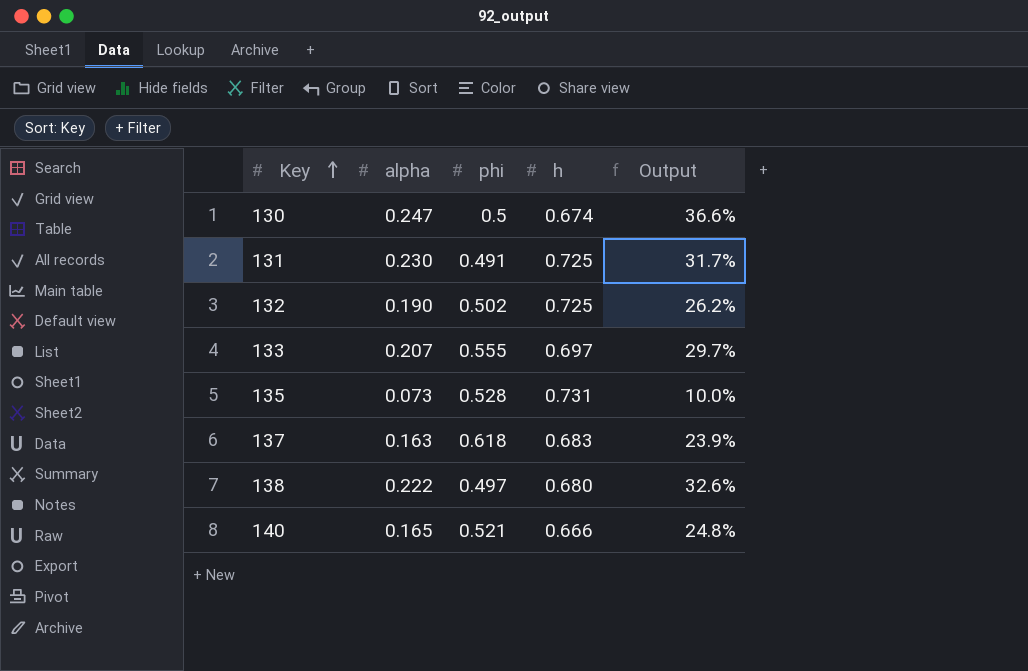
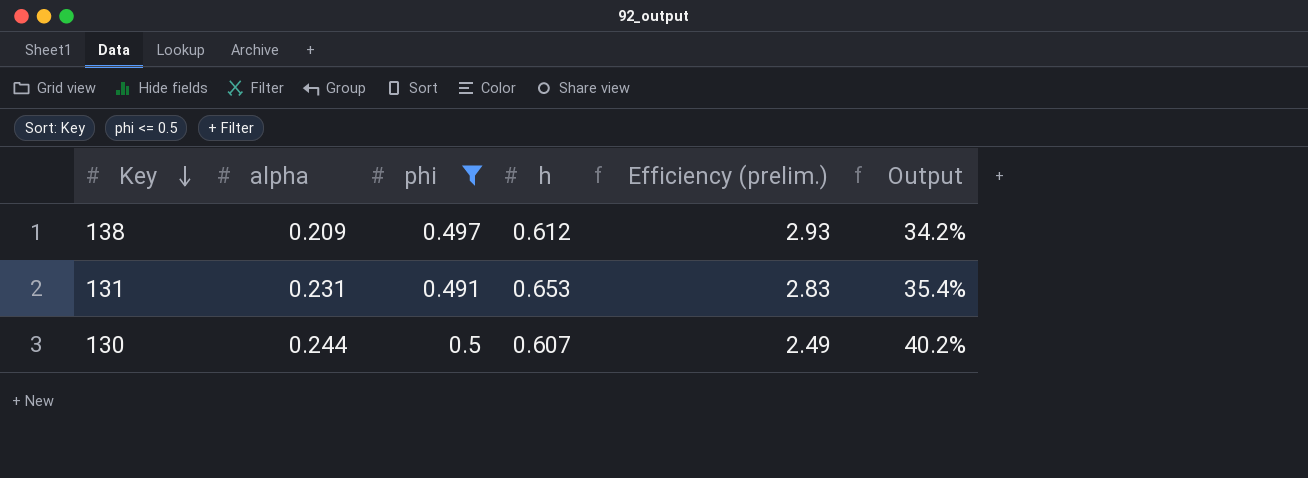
filter: none -> phi <= 0.5
row order: Key ascending -> Key descending
column Efficiency (prelim.) | formula: none -> [h] / [alpha]
138 | alpha: 0.222 -> 0.209
138 | h: 0.680 -> 0.612
138 | Output: 32.6% -> 34.2%
131 | alpha: 0.230 -> 0.231
131 | h: 0.725 -> 0.653
131 | Output: 31.7% -> 35.4%
130 | alpha: 0.247 -> 0.244
130 | h: 0.674 -> 0.607
130 | Output: 36.6% -> 40.2%

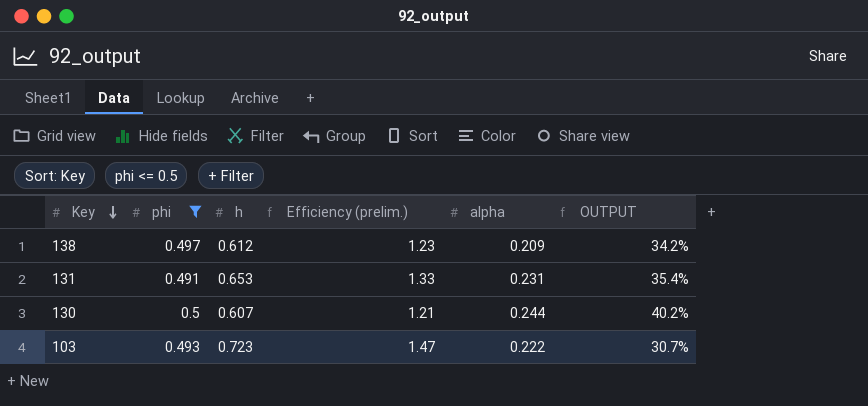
column Efficiency (prelim.) | formula: [h] / [alpha] -> [h] / [phi]
column alpha | position: 2 -> 5
column name: Output -> OUTPUT
row 103: none -> 0.493 | 0.723 | 1.47 | 0.222 | 30.7%

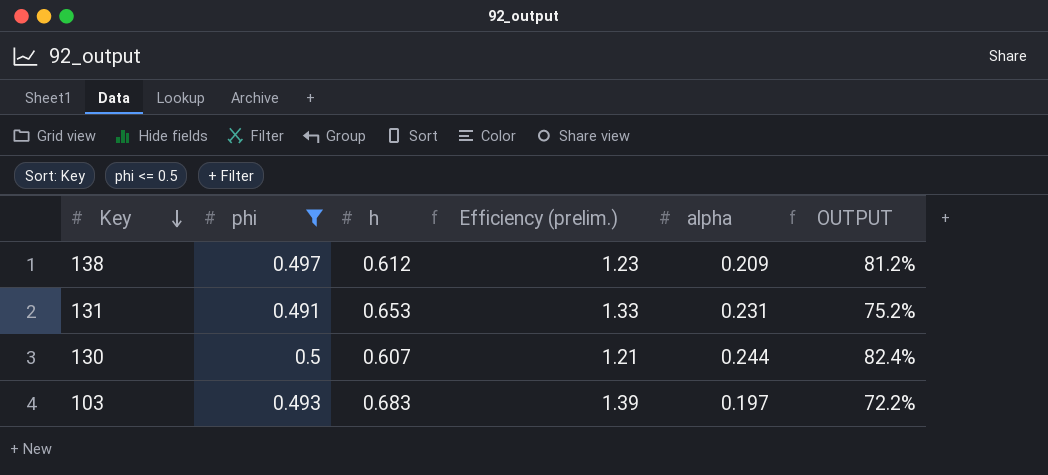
column OUTPUT | formula: [alpha] / [h] -> [phi] / [h]
103 | h: 0.723 -> 0.683
103 | Efficiency (prelim.): 1.47 -> 1.39
103 | alpha: 0.222 -> 0.197

